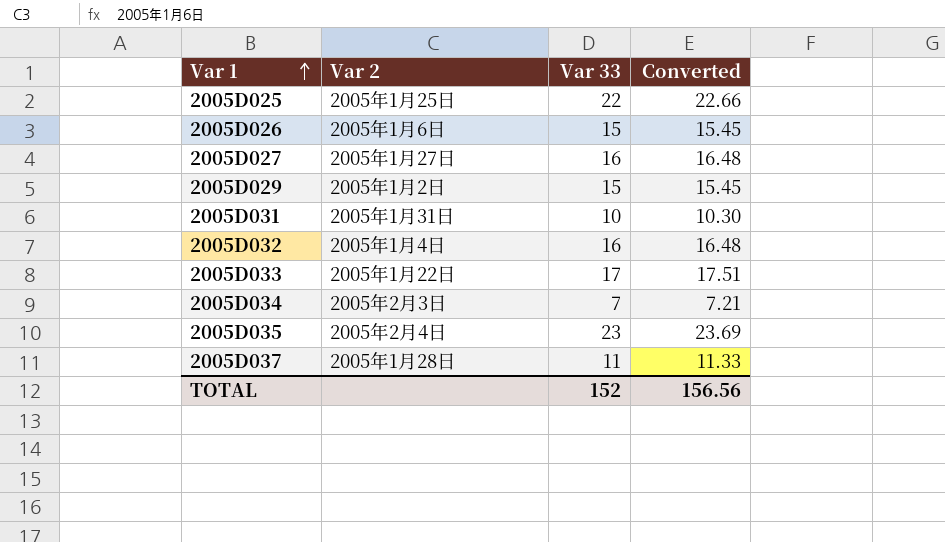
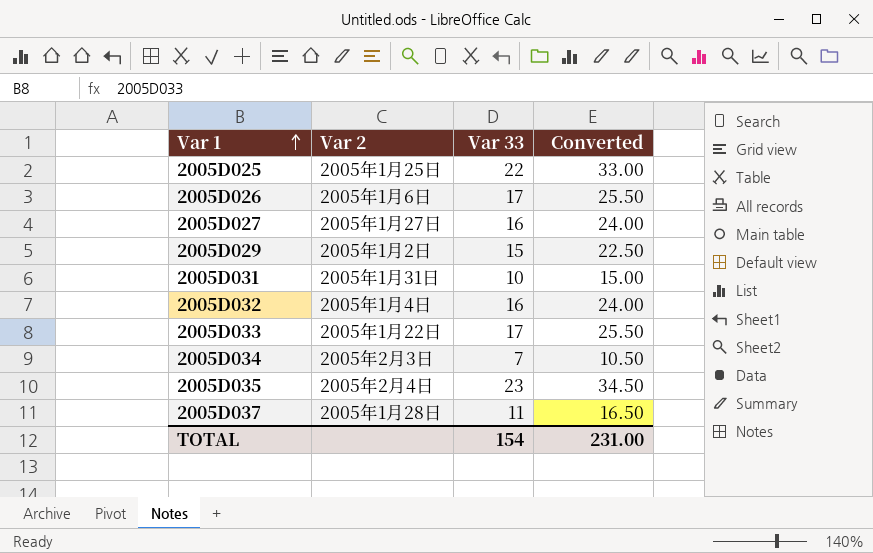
column Converted | formula: [Var 33] * 1.03 -> [Var 33] * 1.5
2005D026 | Var 33: 15 -> 17
TOTAL | Var 33: 152 -> 154
TOTAL | Converted: 156.56 -> 231.00

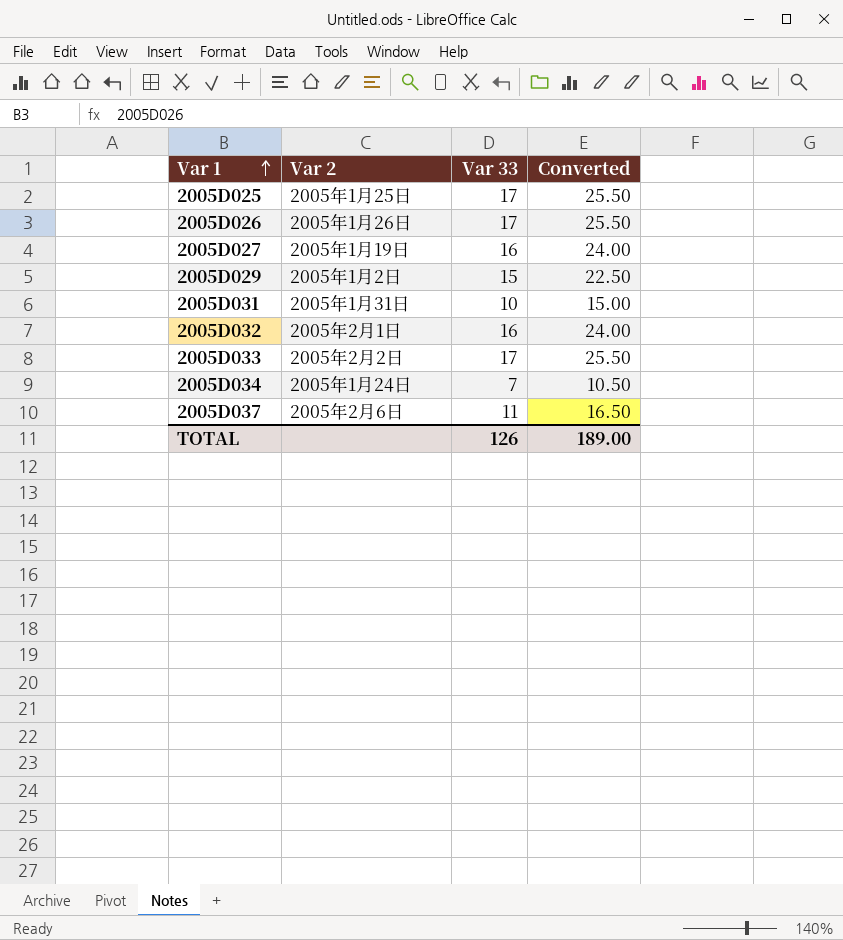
row 2005D035: 2005年2月4日 | 23 | 34.50 -> none
2005D025 | Var 33: 22 -> 17
2005D025 | Converted: 33.00 -> 25.50
2005D026 | Var 2: 2005年1月6日 -> 2005年1月26日
2005D027 | Var 2: 2005年1月27日 -> 2005年1月19日
2005D032 | Var 2: 2005年1月4日 -> 2005年2月1日
2005D033 | Var 2: 2005年1月22日 -> 2005年2月2日
2005D034 | Var 2: 2005年2月3日 -> 2005年1月24日
2005D037 | Var 2: 2005年1月28日 -> 2005年2月6日
TOTAL | Var 33: 154 -> 126
TOTAL | Converted: 231.00 -> 189.00

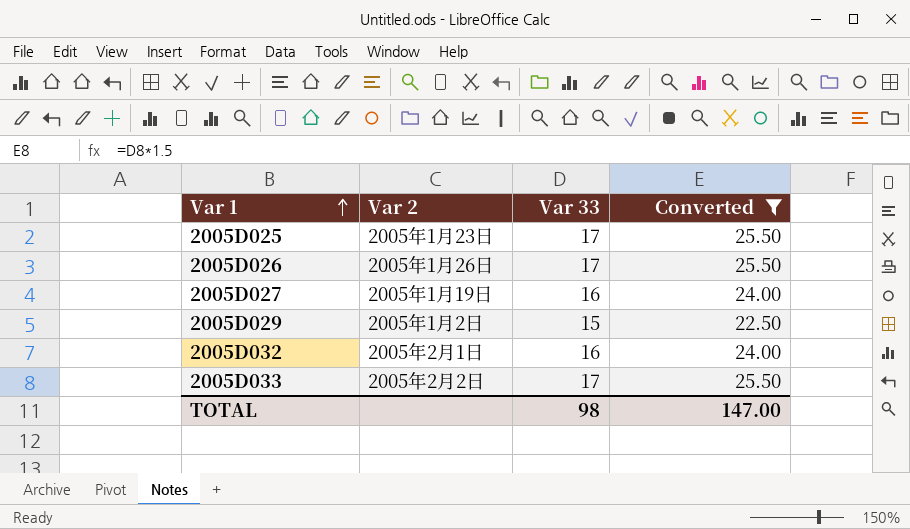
filter: none -> Converted >= 22.50
2005D025 | Var 2: 2005年1月25日 -> 2005年1月23日
TOTAL | Var 33: 126 -> 98
TOTAL | Converted: 189.00 -> 147.00

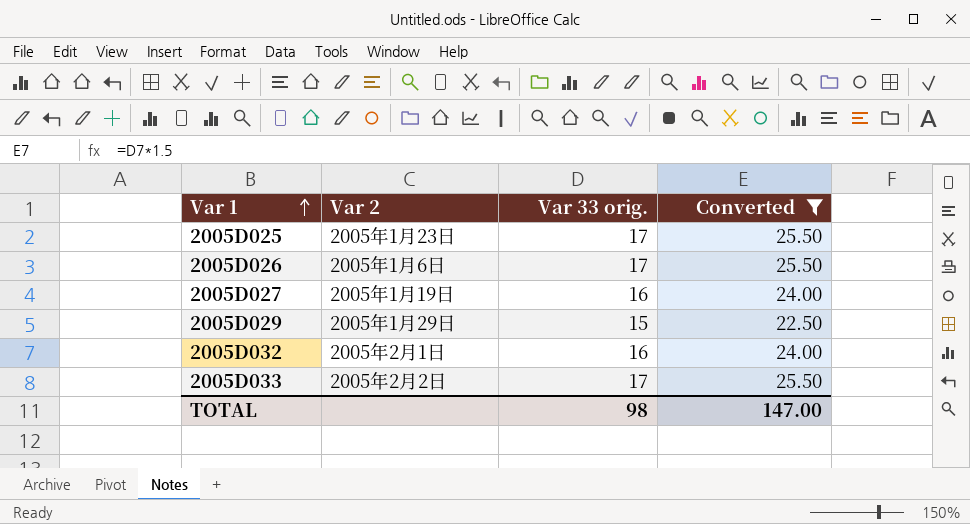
column name: Var 33 -> Var 33 orig.
2005D026 | Var 2: 2005年1月26日 -> 2005年1月6日
2005D029 | Var 2: 2005年1月2日 -> 2005年1月29日

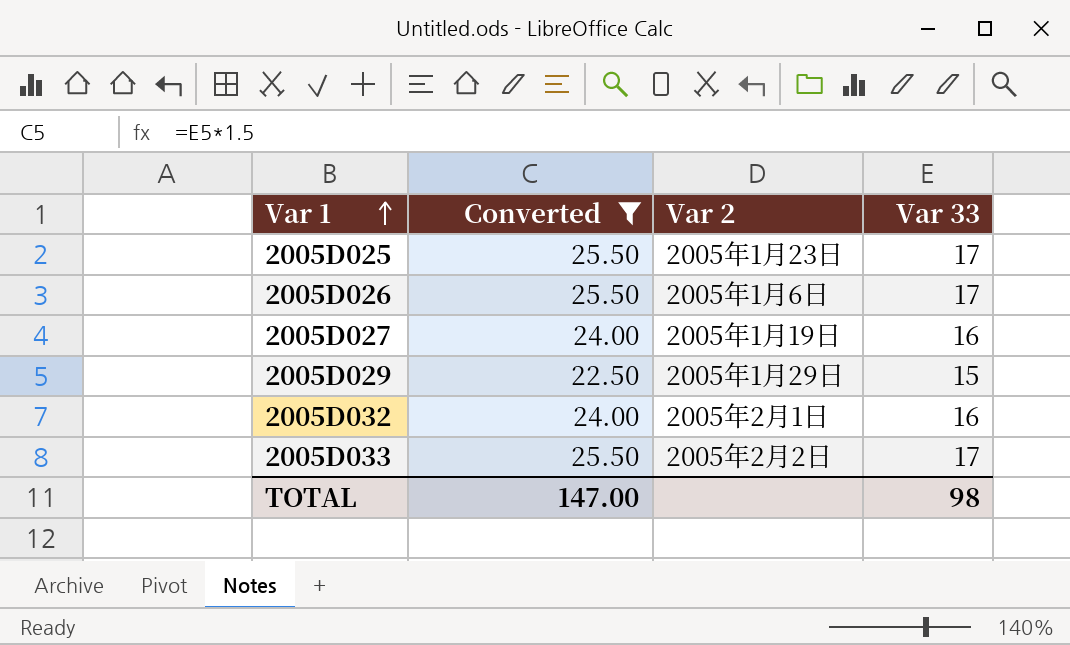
column Converted | position: 4 -> 2
column name: Var 33 orig. -> Var 33

